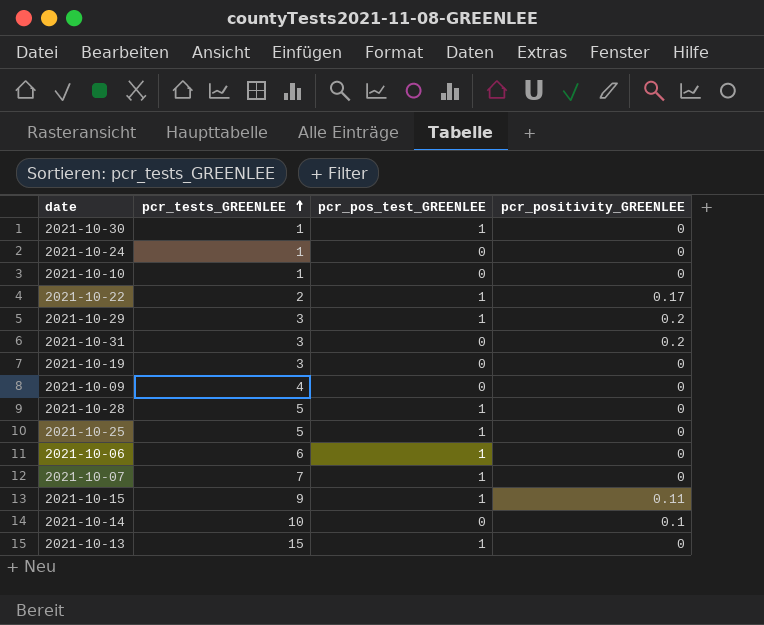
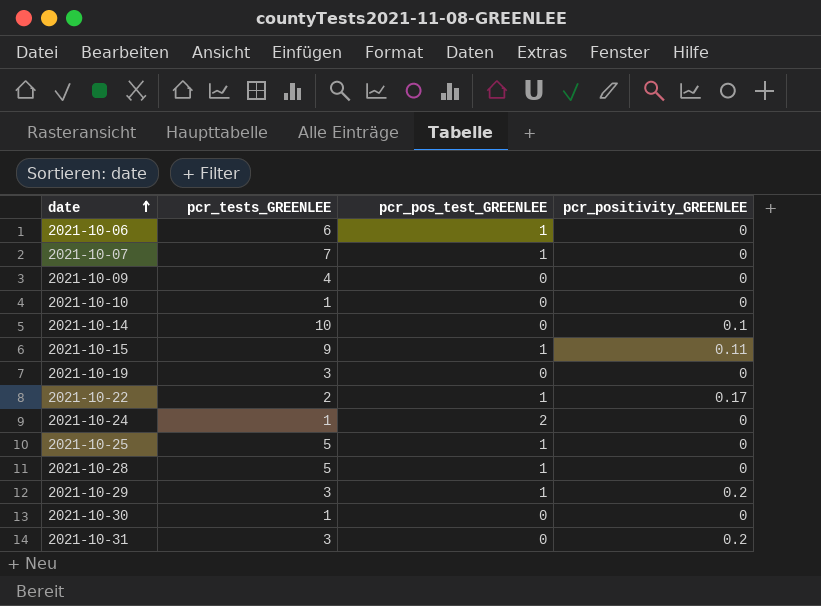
row order: pcr_tests_GREENLEE ascending -> date ascending
row 2021-10-13: 15 | 1 | 0 -> none
2021-10-24 | pcr_pos_test_GREENLEE: 0 -> 2
2021-10-30 | pcr_pos_test_GREENLEE: 1 -> 0

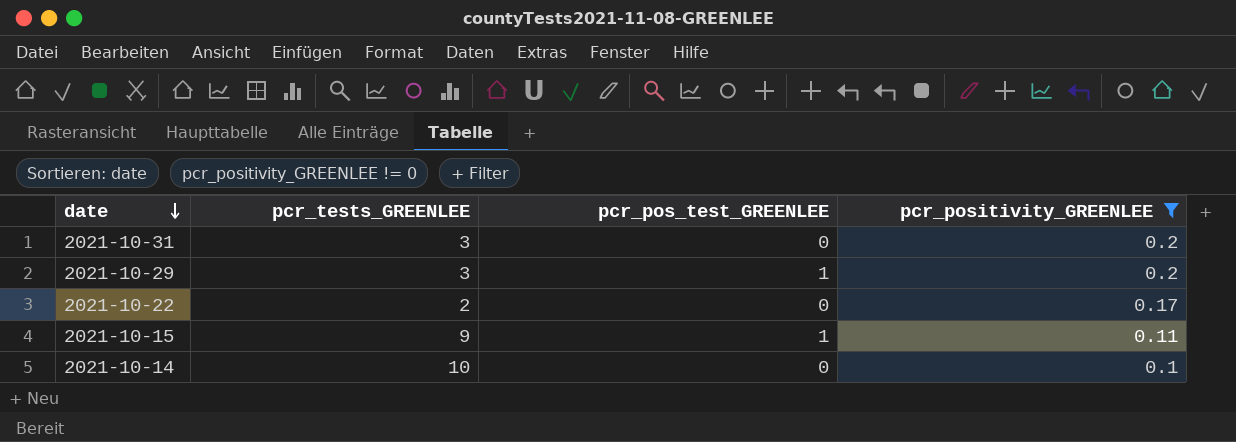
filter: none -> pcr_positivity_GREENLEE != 0
row order: date ascending -> date descending
2021-10-22 | pcr_pos_test_GREENLEE: 1 -> 0

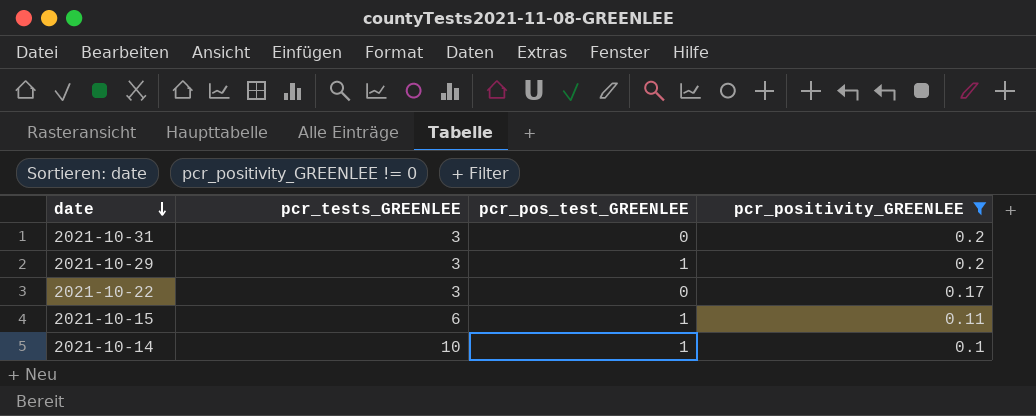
2021-10-22 | pcr_tests_GREENLEE: 2 -> 3
2021-10-15 | pcr_tests_GREENLEE: 9 -> 6
2021-10-14 | pcr_pos_test_GREENLEE: 0 -> 1

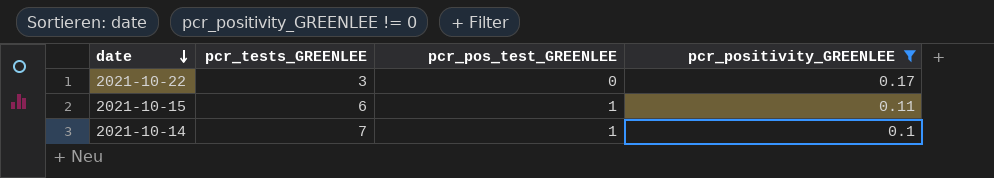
row 2021-10-31: 3 | 0 | 0.2 -> none
row 2021-10-29: 3 | 1 | 0.2 -> none
2021-10-14 | pcr_tests_GREENLEE: 10 -> 7

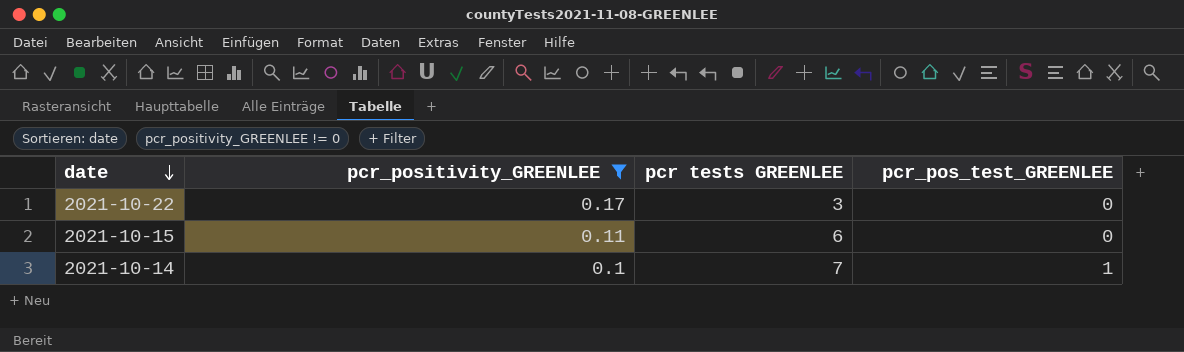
column pcr_positivity_GREENLEE | position: 4 -> 2
column name: pcr_tests_GREENLEE -> pcr tests GREENLEE
2021-10-15 | pcr_pos_test_GREENLEE: 1 -> 0

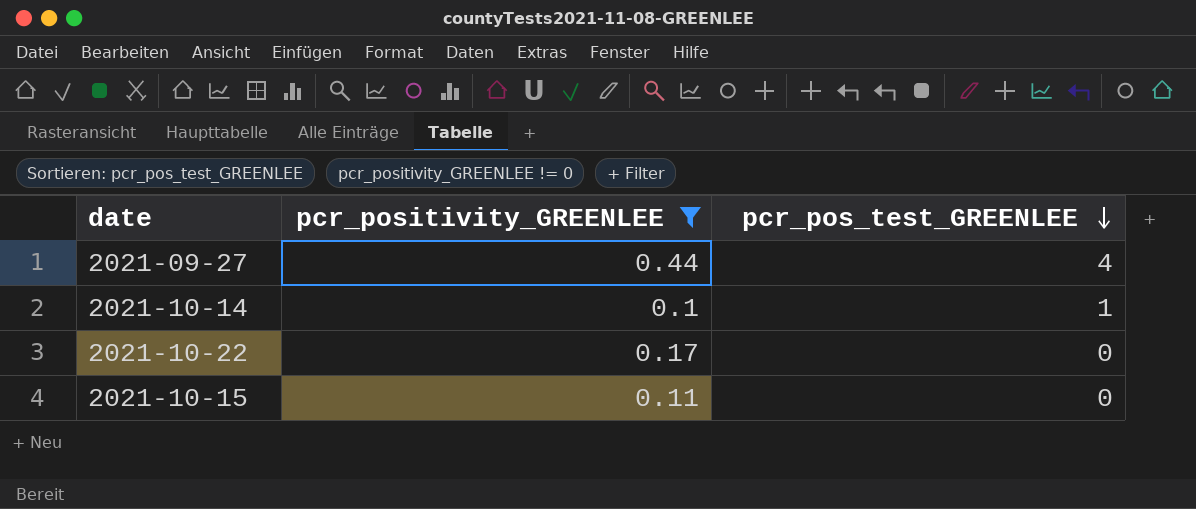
row order: date descending -> pcr_pos_test_GREENLEE descending
column pcr tests GREENLEE | position: 3 -> none
row 2021-09-27: none -> 0.44 | 4

